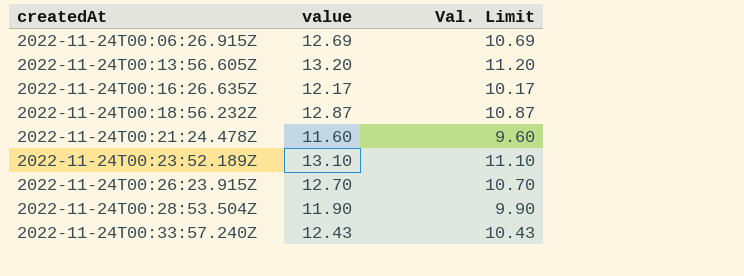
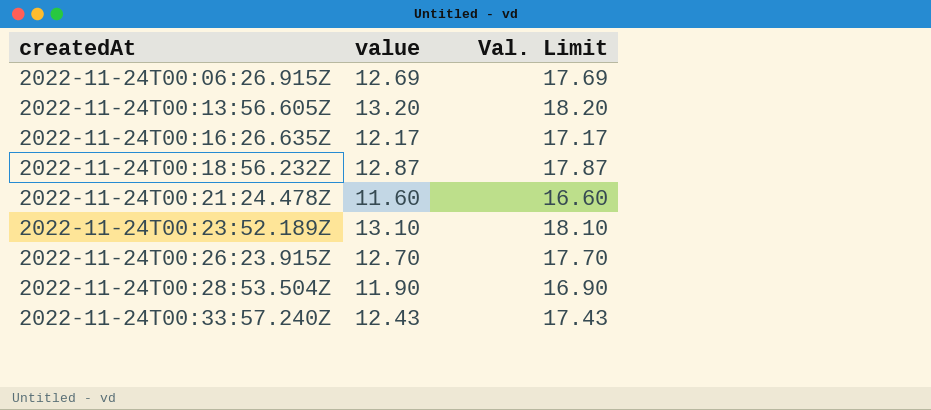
column Val. Limit | formula: [value] - 2 -> [value] + 5

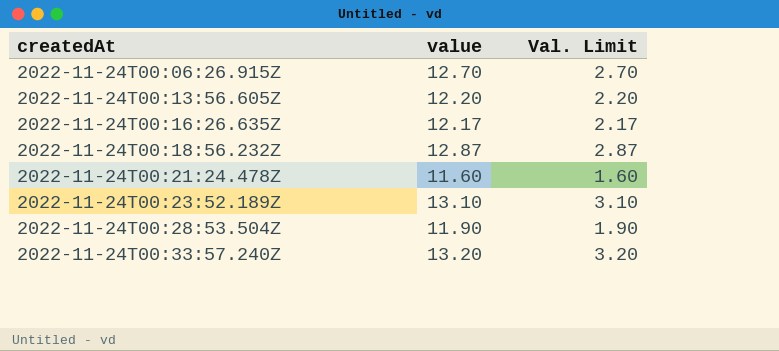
column Val. Limit | formula: [value] + 5 -> [value] - 10
row 2022-11-24T00:26:23.915Z: 12.70 | 17.70 -> none
2022-11-24T00:06:26.915Z | value: 12.69 -> 12.70
2022-11-24T00:13:56.605Z | value: 13.20 -> 12.20
2022-11-24T00:33:57.240Z | value: 12.43 -> 13.20

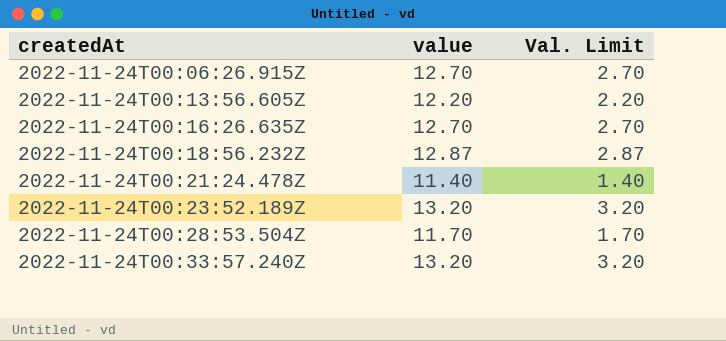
2022-11-24T00:16:26.635Z | value: 12.17 -> 12.70
2022-11-24T00:16:26.635Z | Val. Limit: 2.17 -> 2.70
2022-11-24T00:21:24.478Z | value: 11.60 -> 11.40
2022-11-24T00:21:24.478Z | Val. Limit: 1.60 -> 1.40
2022-11-24T00:23:52.189Z | value: 13.10 -> 13.20
2022-11-24T00:23:52.189Z | Val. Limit: 3.10 -> 3.20
2022-11-24T00:28:53.504Z | value: 11.90 -> 11.70
2022-11-24T00:28:53.504Z | Val. Limit: 1.90 -> 1.70

